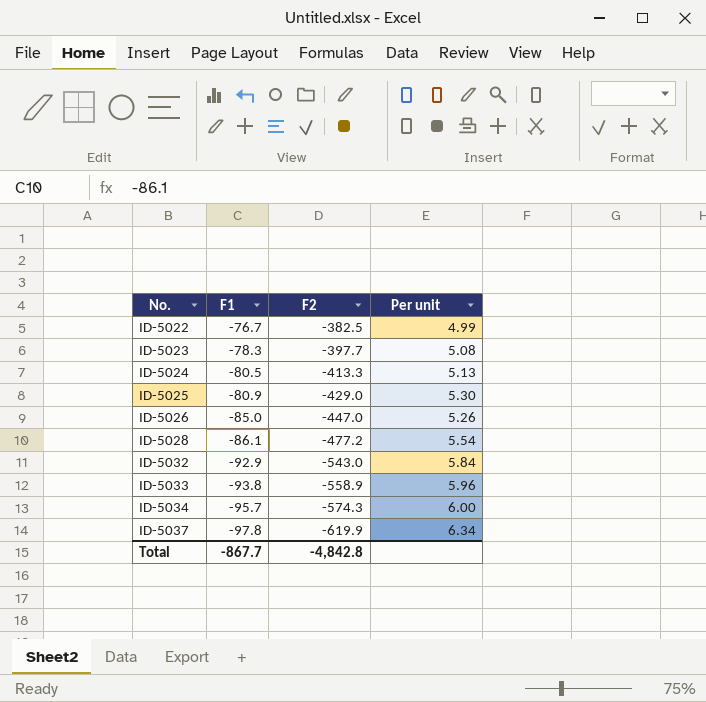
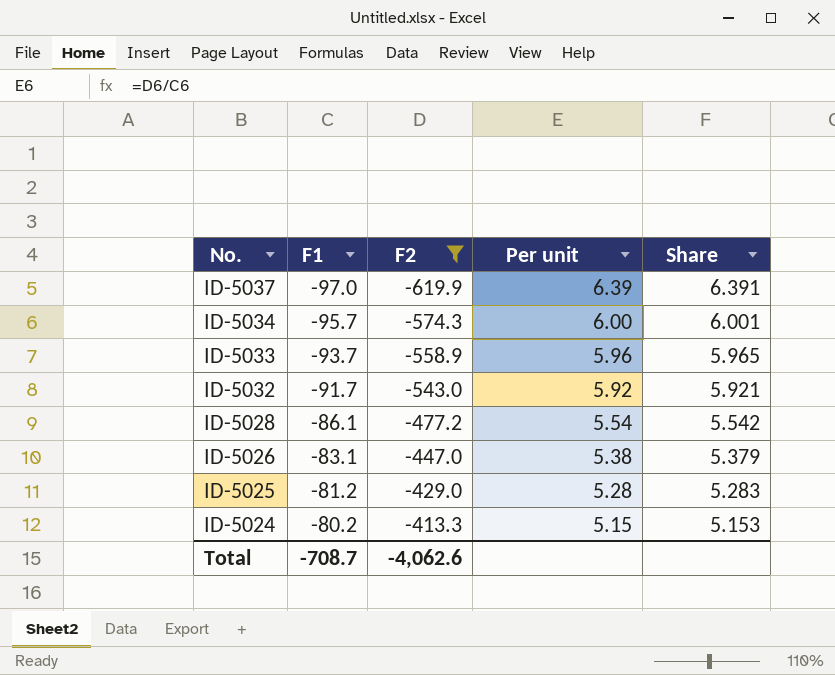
filter: none -> F2 <= -413.3
row order: No. ascending -> No. descending
column Share | formula: none -> [F2] / [F1]
ID-5037 | F1: -97.8 -> -97.0
ID-5037 | Per unit: 6.34 -> 6.39
ID-5033 | F1: -93.8 -> -93.7
ID-5032 | F1: -92.9 -> -91.7
ID-5032 | Per unit: 5.84 -> 5.92
ID-5026 | F1: -85.0 -> -83.1
ID-5026 | Per unit: 5.26 -> 5.38
ID-5025 | F1: -80.9 -> -81.2
ID-5025 | Per unit: 5.30 -> 5.28
ID-5024 | F1: -80.5 -> -80.2
ID-5024 | Per unit: 5.13 -> 5.15
Total | F1: -867.7 -> -708.7
Total | F2: -4,842.8 -> -4,062.6

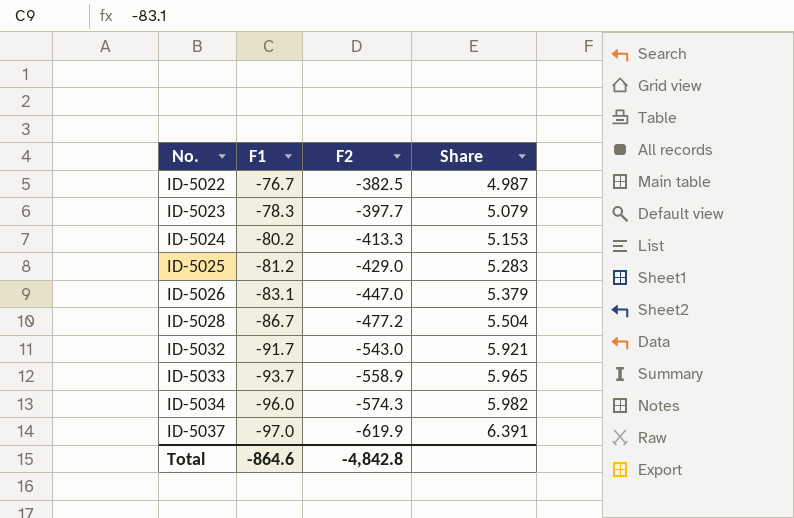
filter: F2 <= -413.3 -> none
row order: No. descending -> No. ascending
column Per unit | formula: [F2] / [F1] -> none
ID-5028 | F1: -86.1 -> -86.7
ID-5028 | Share: 5.542 -> 5.504
ID-5034 | F1: -95.7 -> -96.0
ID-5034 | Share: 6.001 -> 5.982
Total | F1: -708.7 -> -864.6
Total | F2: -4,062.6 -> -4,842.8

